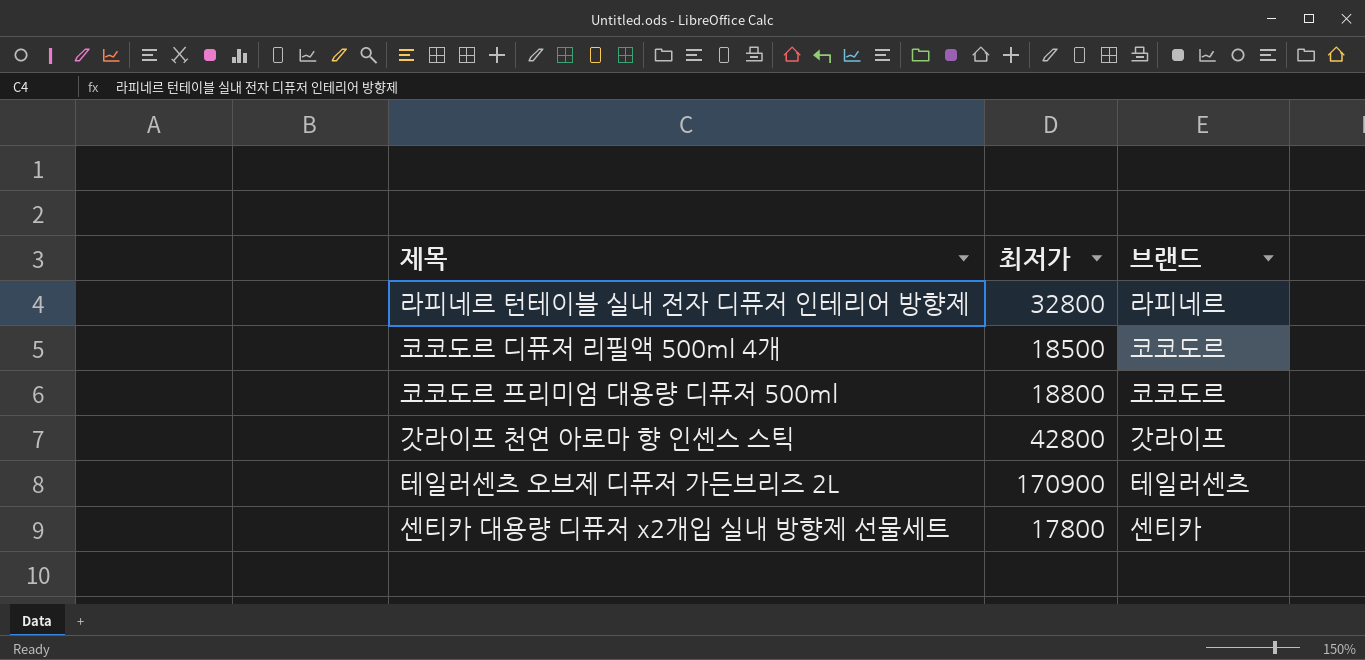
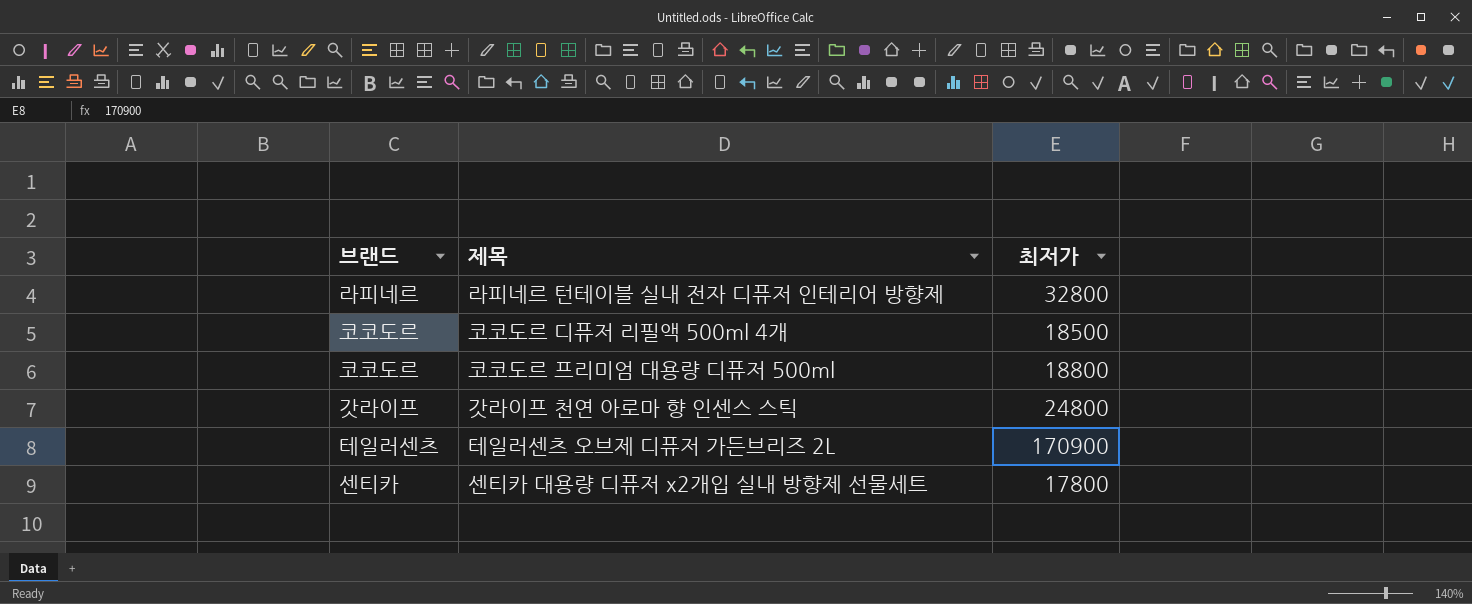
column 브랜드 | position: 3 -> 1
갓라이프 천연 아로마 향 인센스 스틱 | 최저가: 42800 -> 24800

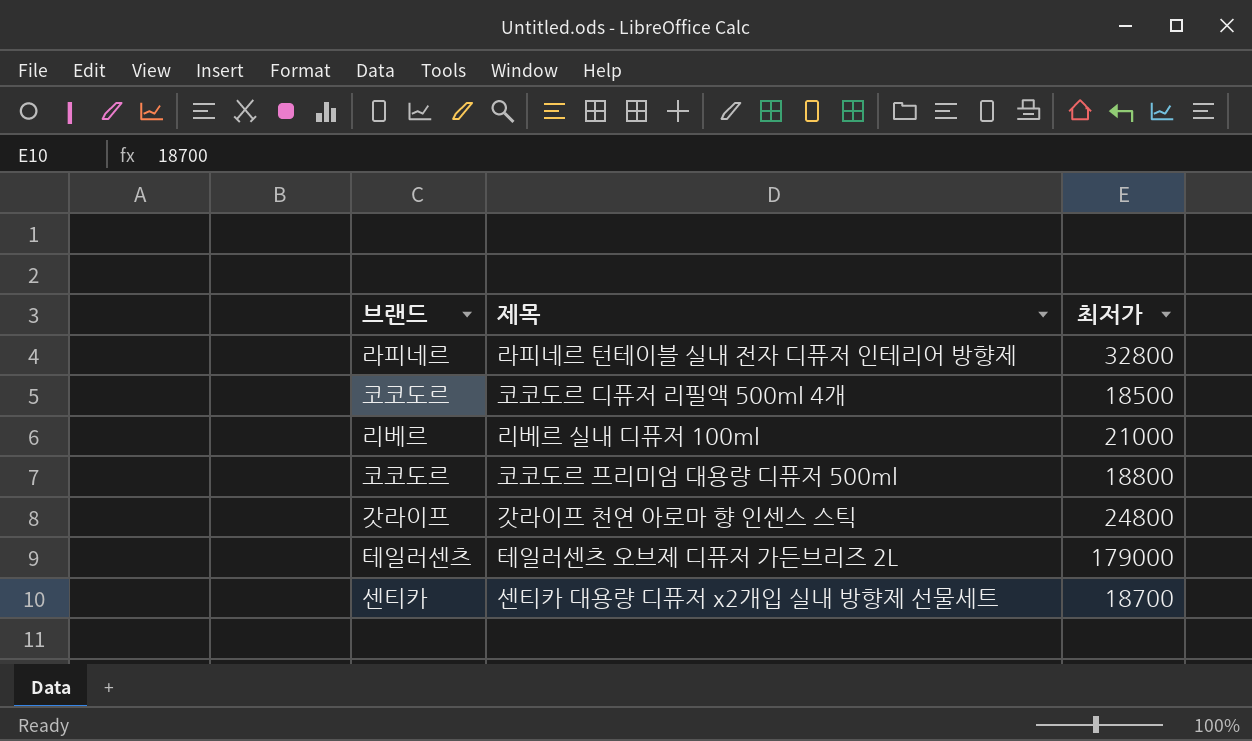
row 리베르 실내 디퓨저 100ml: none -> 리베르 | 21000
테일러센츠 오브제 디퓨저 가든브리즈 2L | 최저가: 170900 -> 179000
센티카 대용량 디퓨저 x2개입 실내 방향제 선물세트 | 최저가: 17800 -> 18700

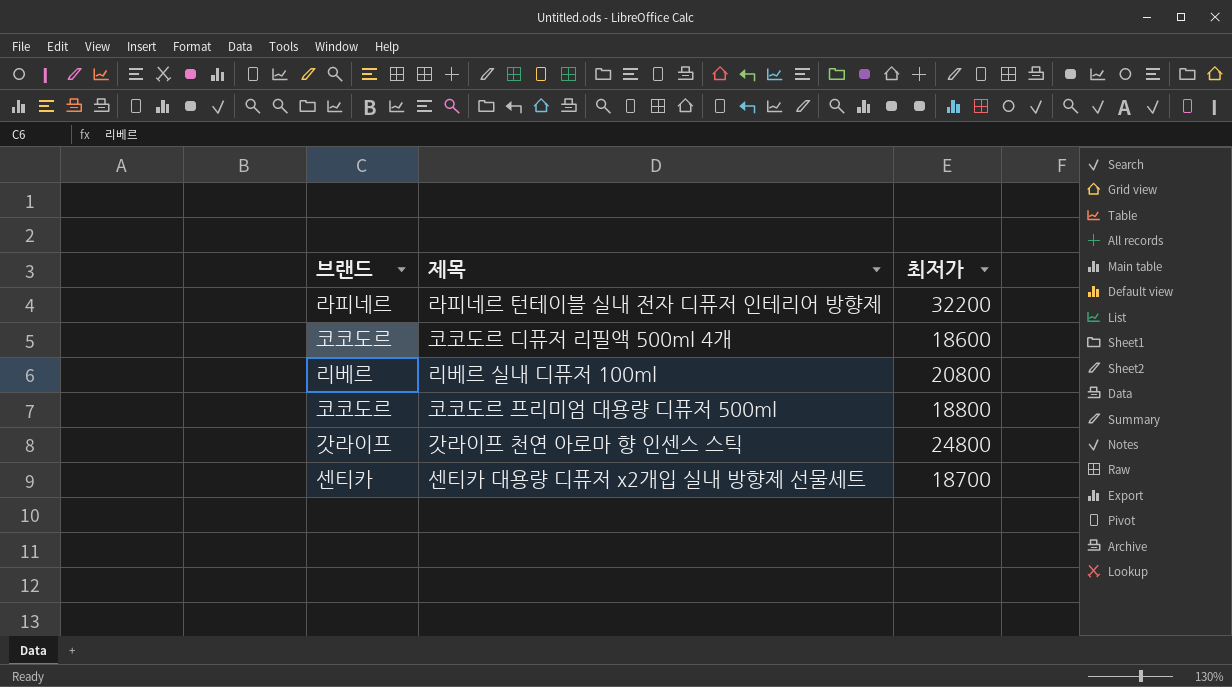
row 테일러센츠 오브제 디퓨저 가든브리즈 2L: 테일러센츠 | 179000 -> none
라피네르 턴테이블 실내 전자 디퓨저 인테리어 방향제 | 최저가: 32800 -> 32200
코코도르 디퓨저 리필액 500ml 4개 | 최저가: 18500 -> 18600
리베르 실내 디퓨저 100ml | 최저가: 21000 -> 20800

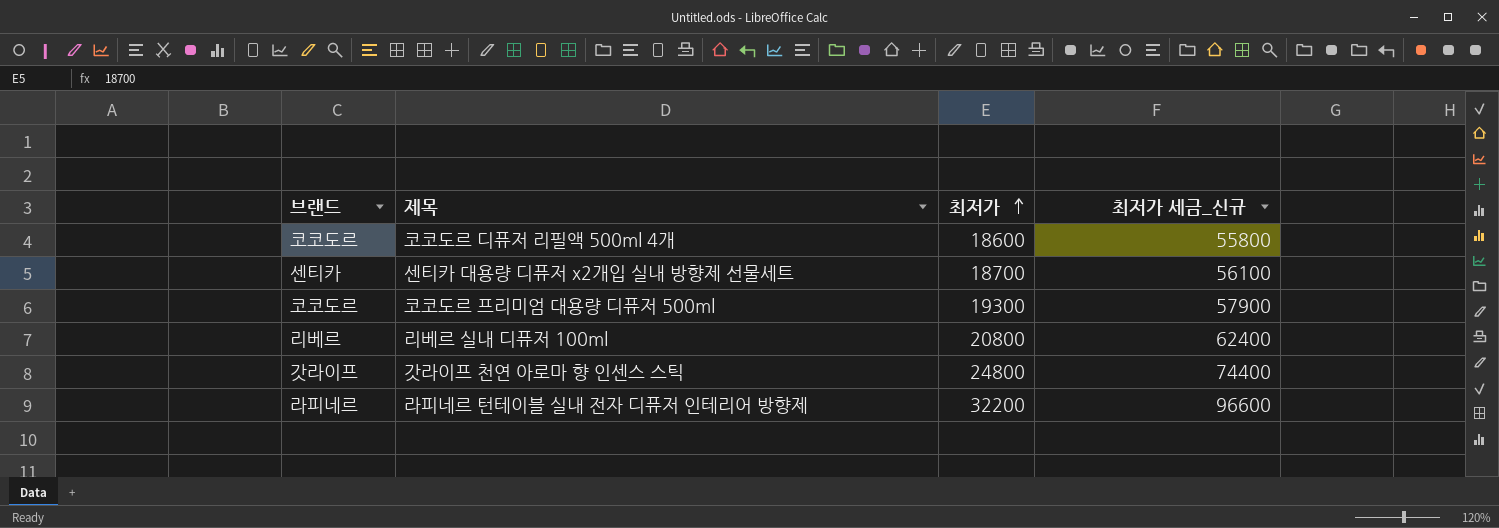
row order: none -> 최저가 ascending
column 최저가 세금_신규 | formula: none -> [최저가] * 3
코코도르 프리미엄 대용량 디퓨저 500ml | 최저가: 18800 -> 19300

